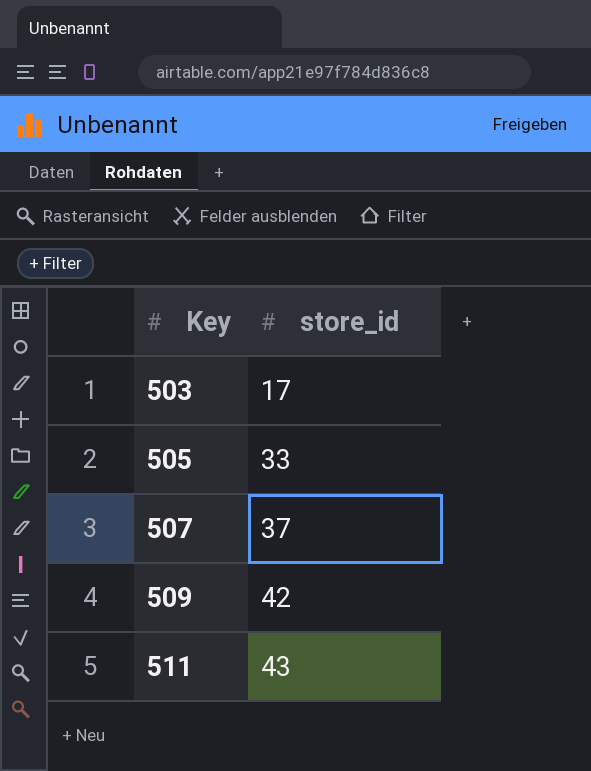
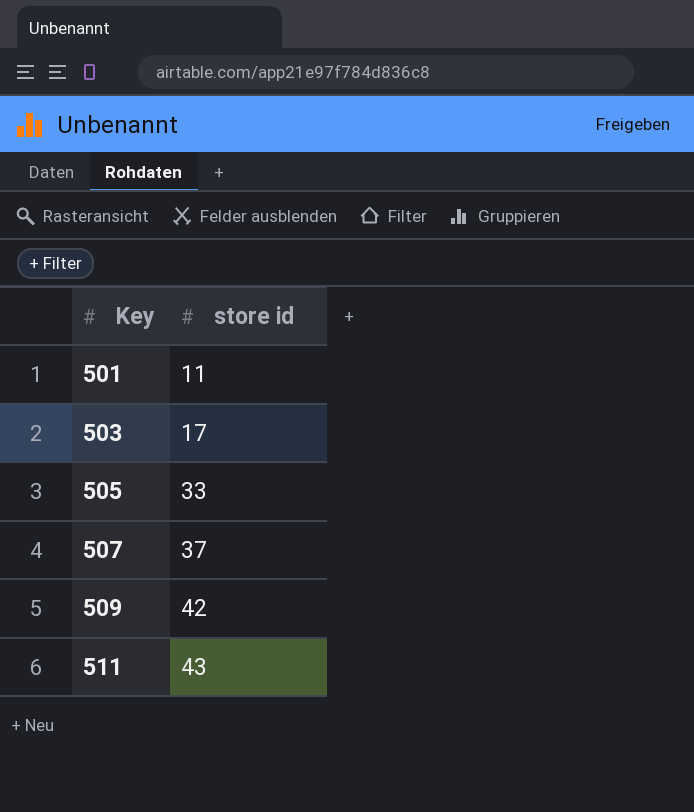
column name: store_id -> store id
row 501: none -> 11

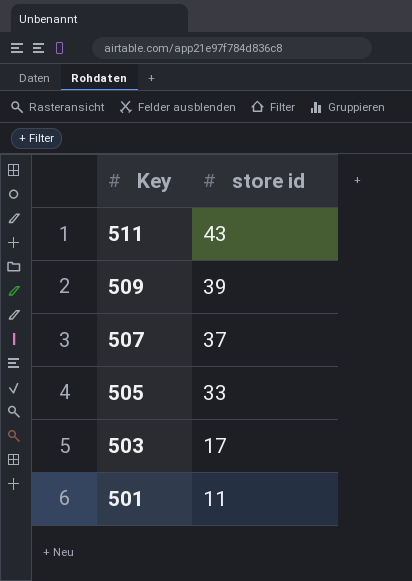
row order: Key ascending -> Key descending
509 | store id: 42 -> 39

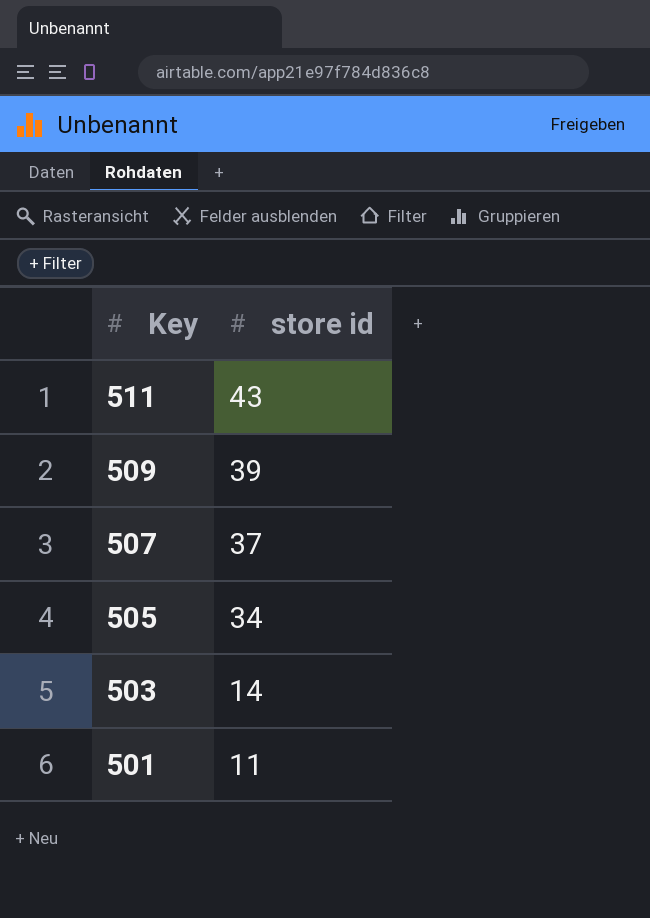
505 | store id: 33 -> 34
503 | store id: 17 -> 14

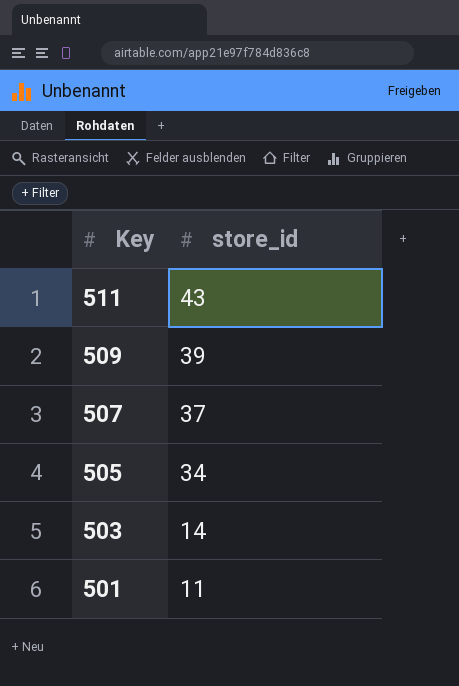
column name: store id -> store_id

